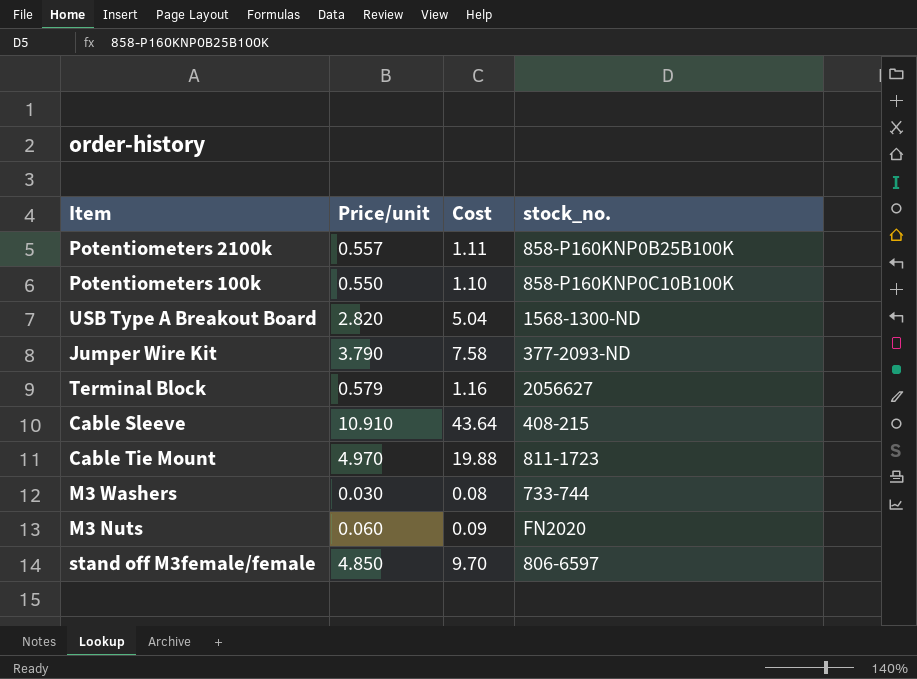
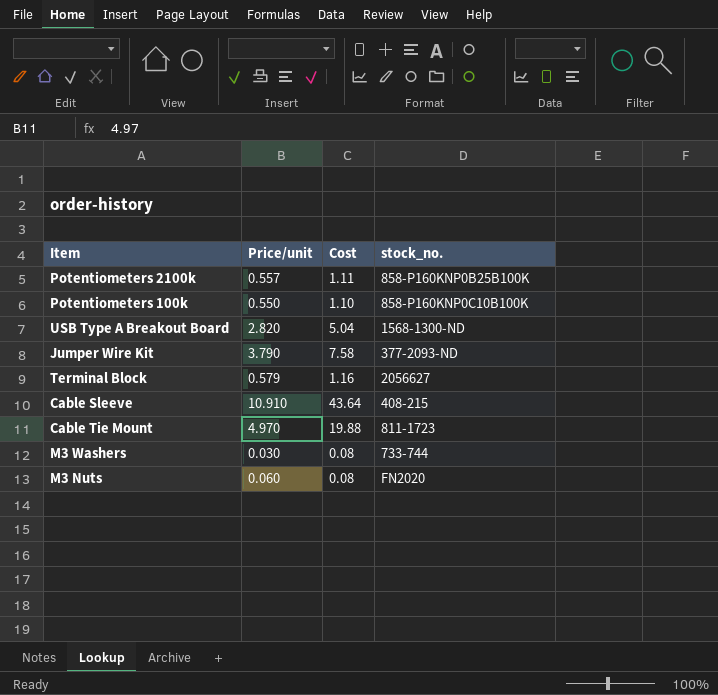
row stand off M3female/female: 4.850 | 9.70 | 806-6597 -> none
M3 Nuts | Cost: 0.09 -> 0.08

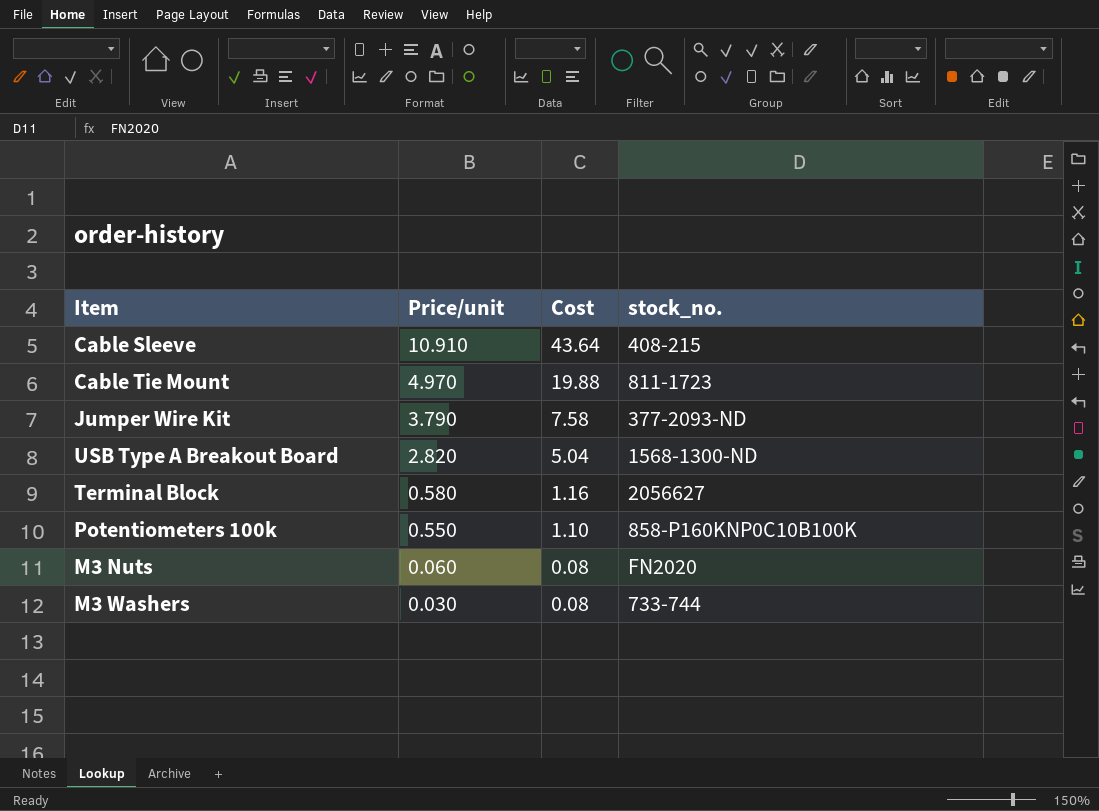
row order: none -> Price/unit descending
row Potentiometers 2100k: 0.557 | 1.11 | 858-P160KNP0B25B100K -> none
Terminal Block | Price/unit: 0.579 -> 0.580

